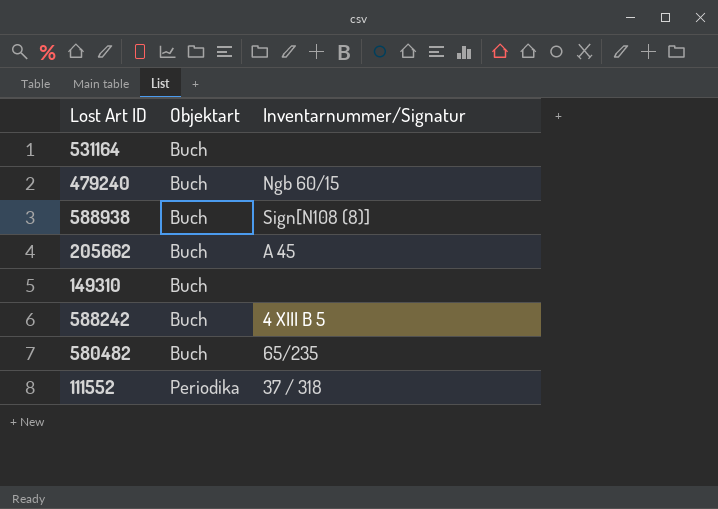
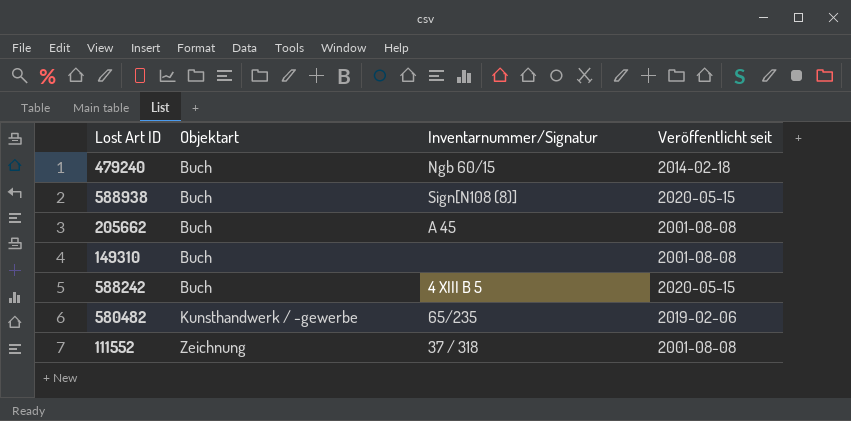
column Veröffentlicht seit | position: none -> 4
row 531164: Buch | none -> none
580482 | Objektart: Buch -> Kunsthandwerk / -gewerbe
111552 | Objektart: Periodika -> Zeichnung

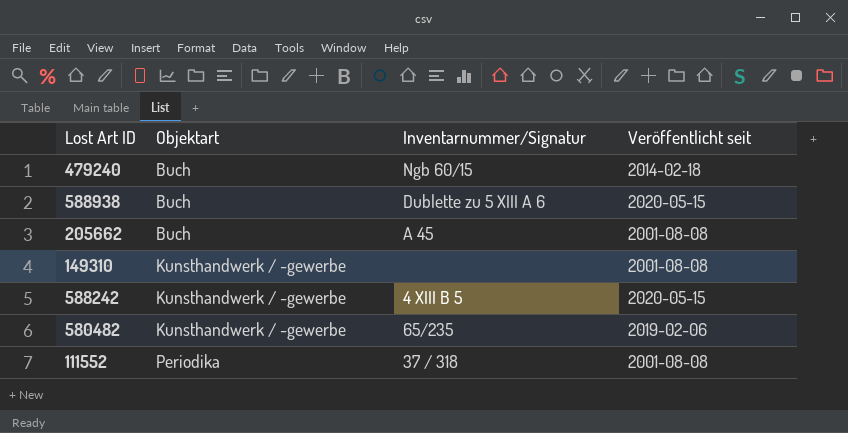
588938 | Inventarnummer/Signatur: Sign[N108 (8)] -> Dublette zu 5 XIII A 6
149310 | Objektart: Buch -> Kunsthandwerk / -gewerbe
588242 | Objektart: Buch -> Kunsthandwerk / -gewerbe
111552 | Objektart: Zeichnung -> Periodika

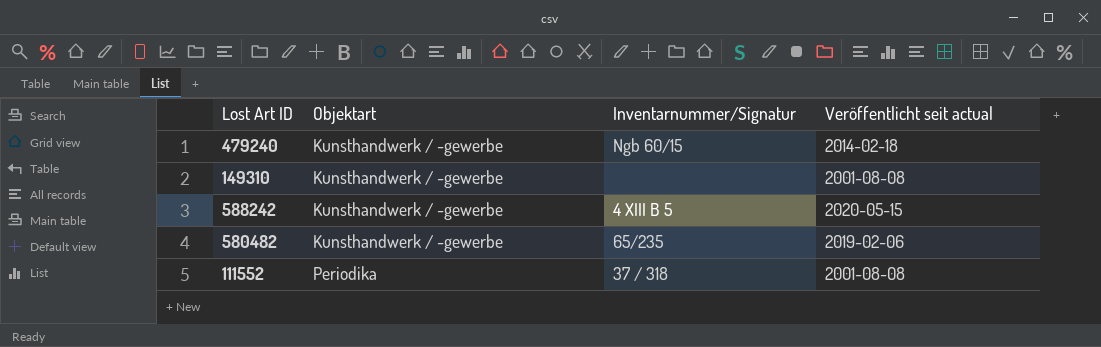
column name: Veröffentlicht seit -> Veröffentlicht seit actual
row 588938: Buch | Dublette zu 5 XIII A 6 | 2020-05-15 -> none
row 205662: Buch | A 45 | 2001-08-08 -> none
479240 | Objektart: Buch -> Kunsthandwerk / -gewerbe

